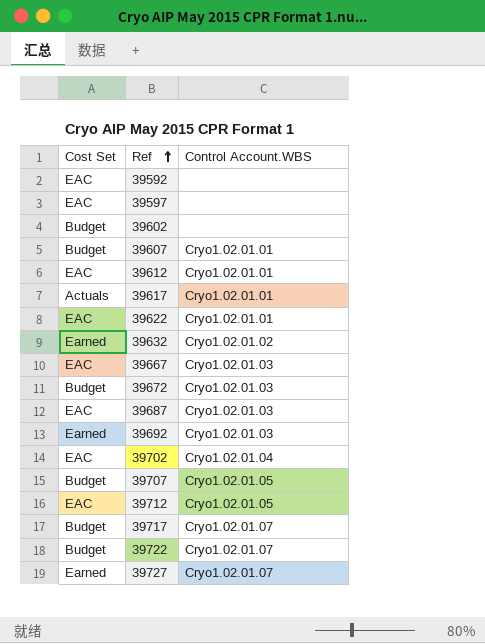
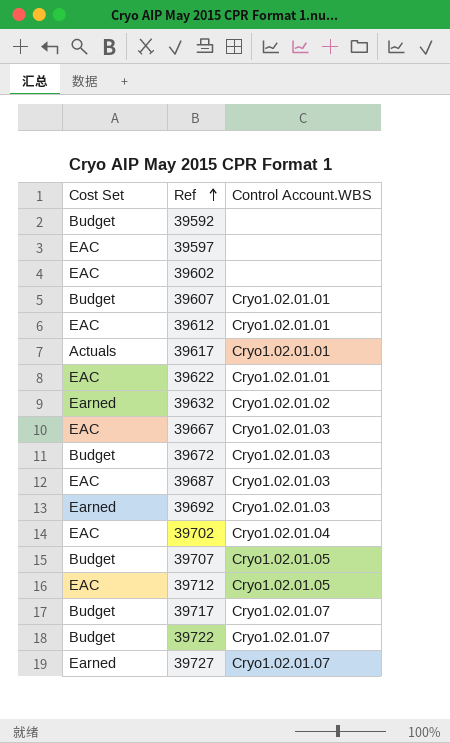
39592 | Cost Set: EAC -> Budget
39602 | Cost Set: Budget -> EAC

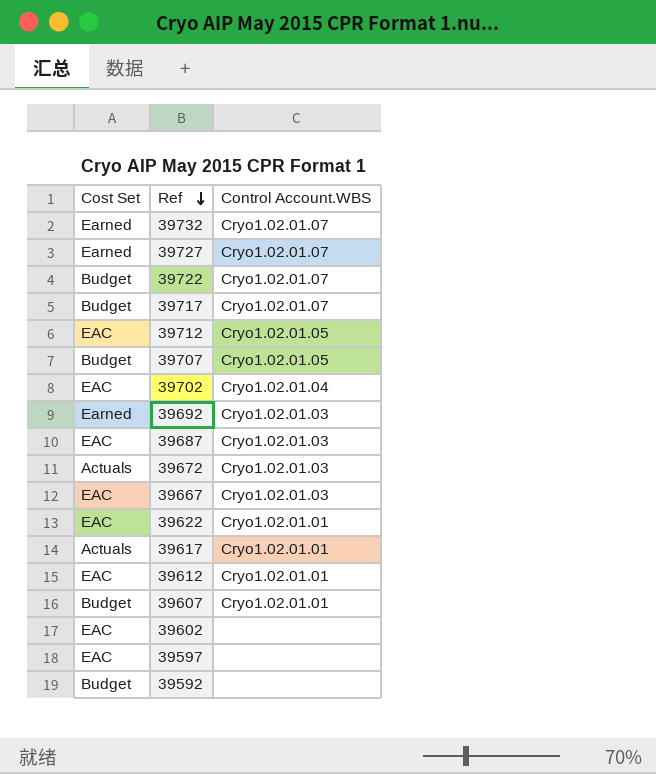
row order: Ref ascending -> Ref descending
row 39632: Earned | Cryo1.02.01.02 -> none
row 39732: none -> Earned | Cryo1.02.01.07
39672 | Cost Set: Budget -> Actuals

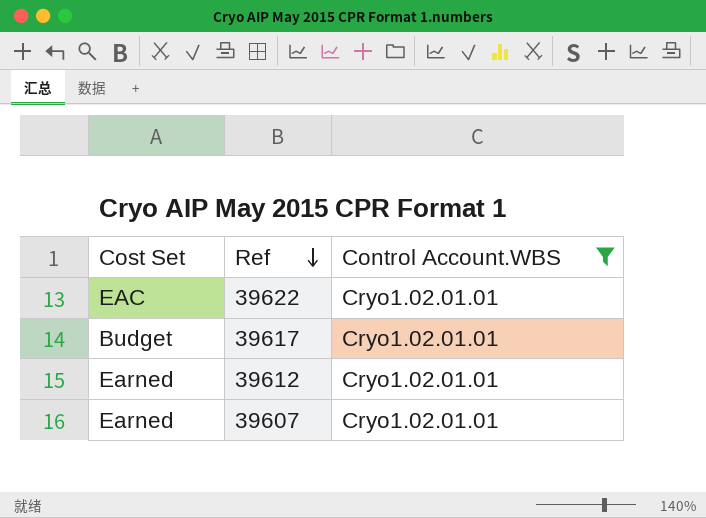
filter: none -> Control Account.WBS = Cryo1.02.01.01
39617 | Cost Set: Actuals -> Budget
39612 | Cost Set: EAC -> Earned
39607 | Cost Set: Budget -> Earned

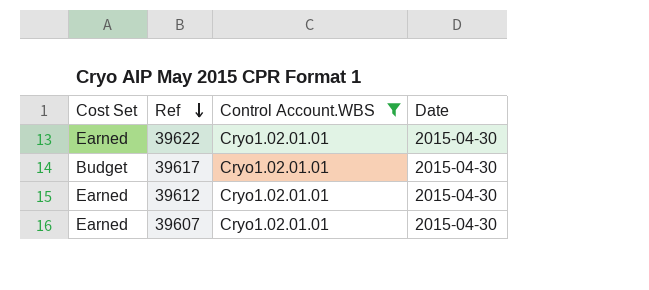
column Date | position: none -> 4
39622 | Cost Set: EAC -> Earned

